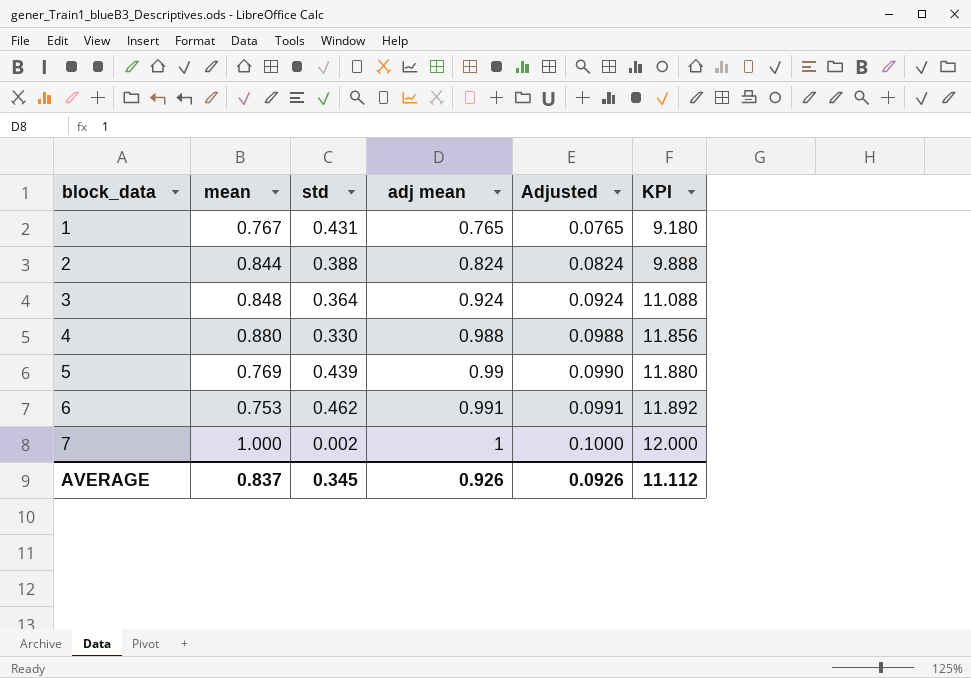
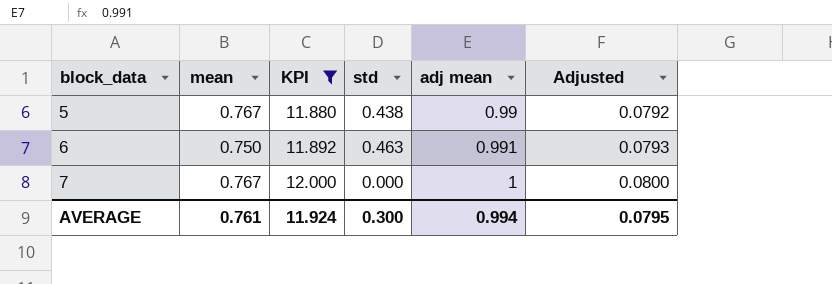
filter: none -> KPI >= 11.880
column KPI | position: 6 -> 3
column Adjusted | formula: [adj mean] * 0.1 -> [adj mean] * 0.08
5 | mean: 0.769 -> 0.767
5 | std: 0.439 -> 0.438
6 | mean: 0.753 -> 0.750
6 | std: 0.462 -> 0.463
7 | mean: 1.000 -> 0.767
7 | std: 0.002 -> 0.000
AVERAGE | mean: 0.837 -> 0.761
AVERAGE | KPI: 11.112 -> 11.924
AVERAGE | std: 0.345 -> 0.300
AVERAGE | adj mean: 0.926 -> 0.994
AVERAGE | Adjusted: 0.0926 -> 0.0795

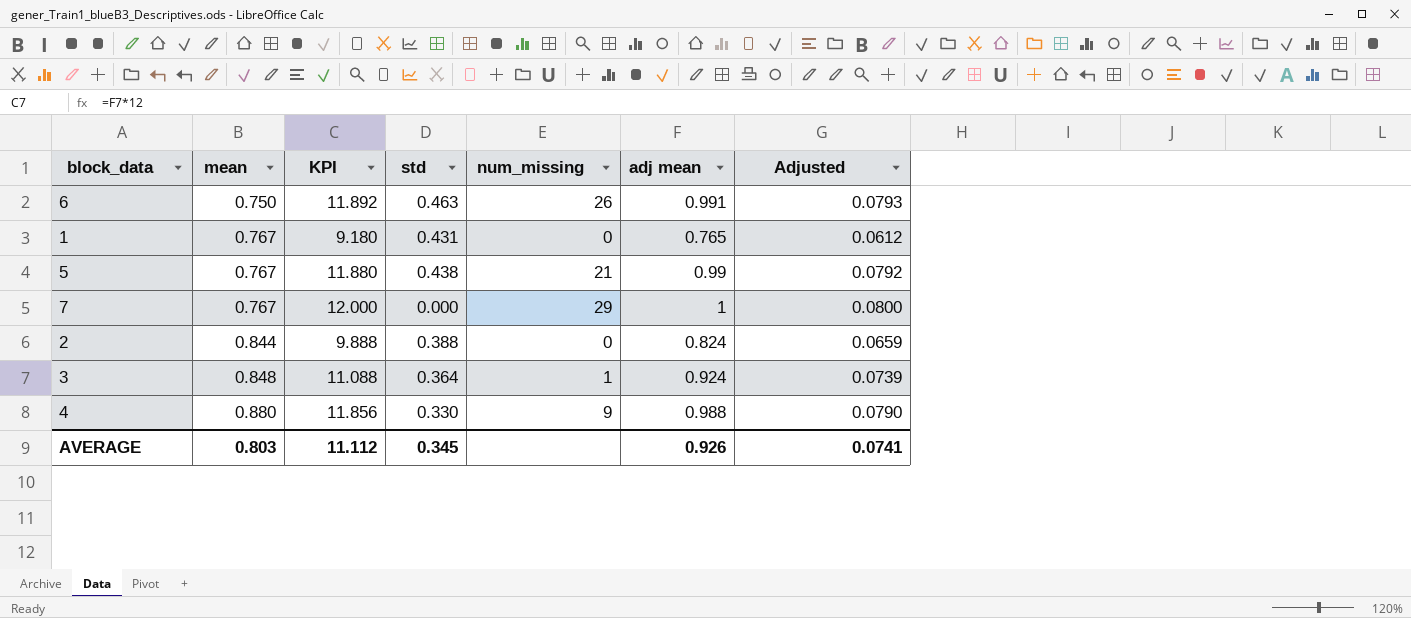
filter: KPI >= 11.880 -> none
row order: block_data ascending -> mean ascending
column num_missing | position: none -> 5
AVERAGE | mean: 0.761 -> 0.803
AVERAGE | KPI: 11.924 -> 11.112
AVERAGE | std: 0.300 -> 0.345
AVERAGE | adj mean: 0.994 -> 0.926
AVERAGE | Adjusted: 0.0795 -> 0.0741

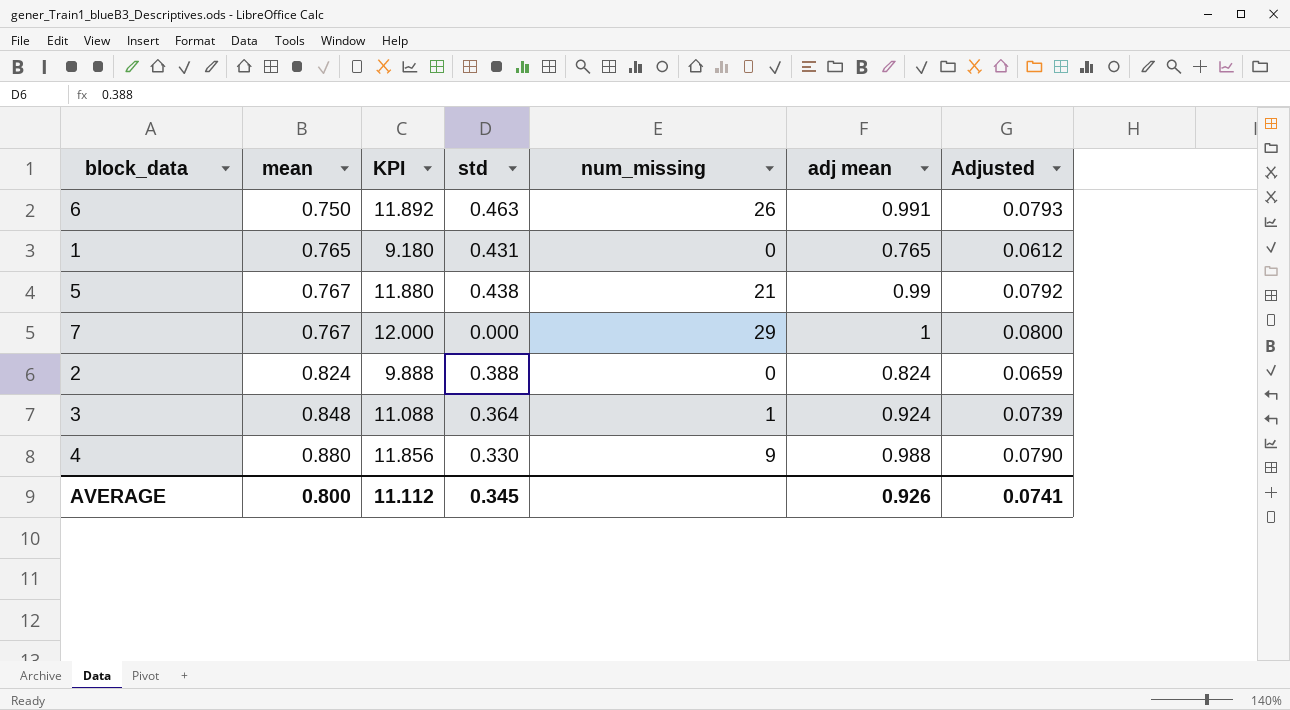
1 | mean: 0.767 -> 0.765
2 | mean: 0.844 -> 0.824
AVERAGE | mean: 0.803 -> 0.800

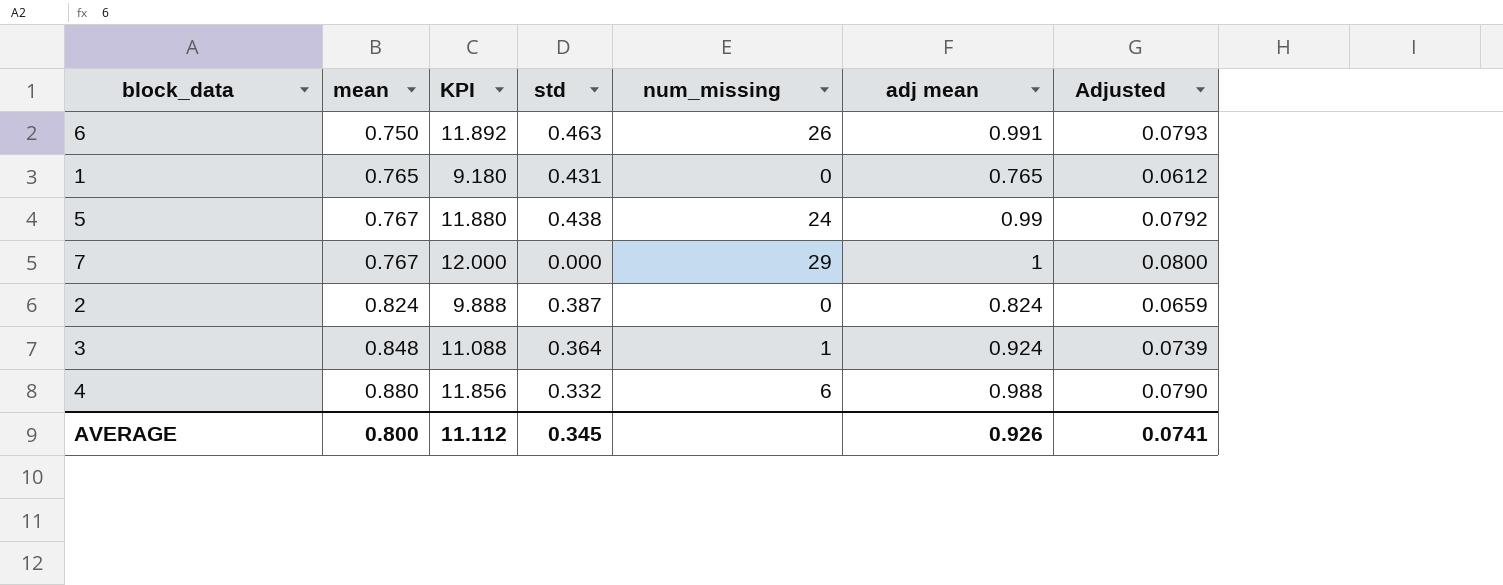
5 | num_missing: 21 -> 24
2 | std: 0.388 -> 0.387
4 | std: 0.330 -> 0.332
4 | num_missing: 9 -> 6

